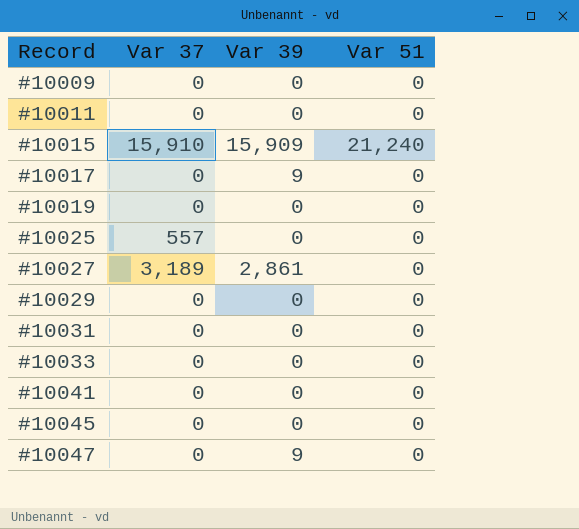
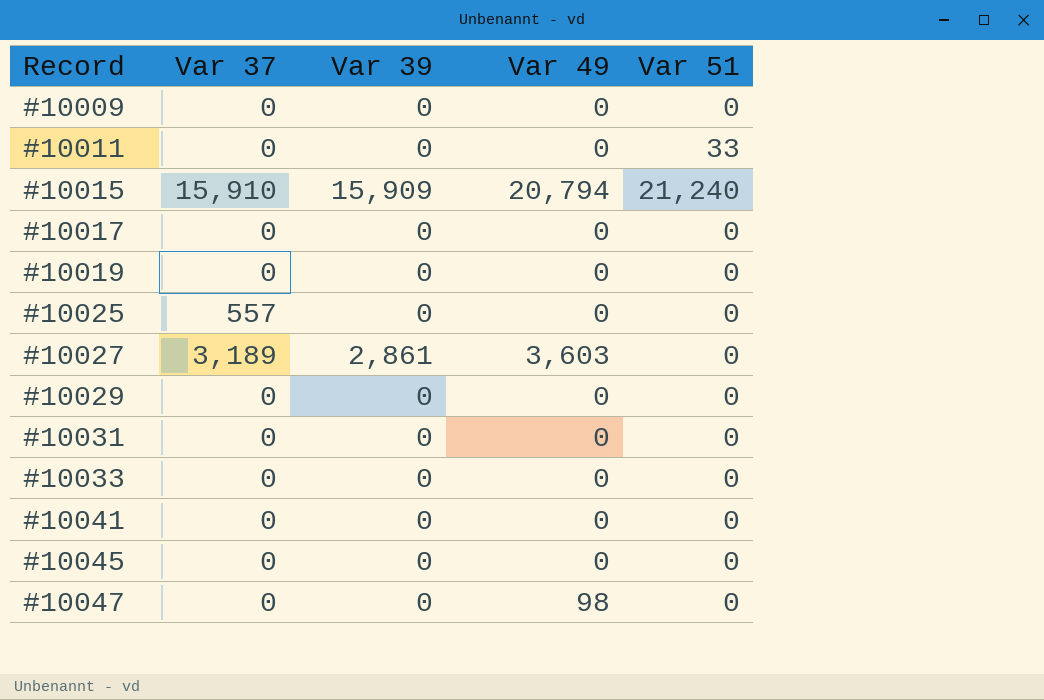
column Var 49 | position: none -> 4
#10011 | Var 51: 0 -> 33
#10017 | Var 39: 9 -> 0
#10047 | Var 39: 9 -> 0

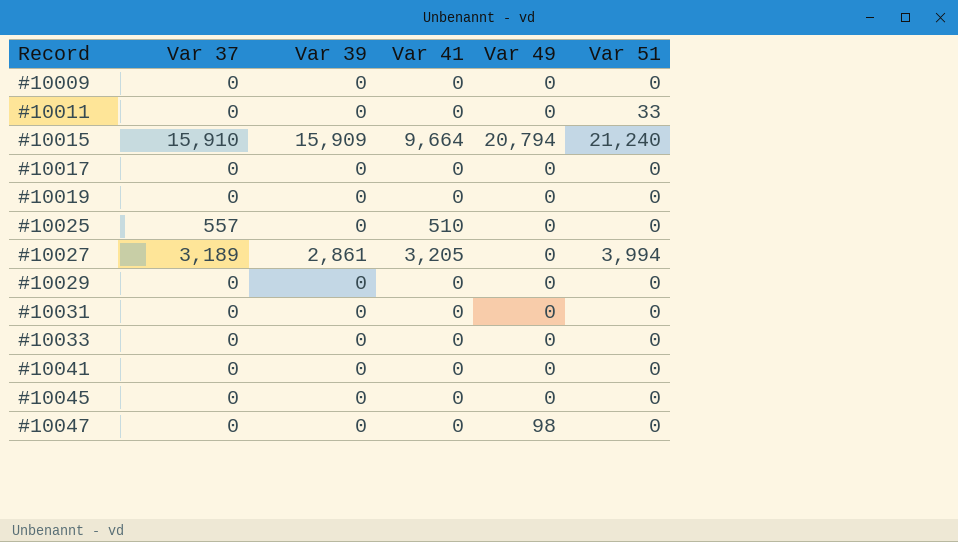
column Var 41 | position: none -> 4
#10027 | Var 49: 3,603 -> 0
#10027 | Var 51: 0 -> 3,994

